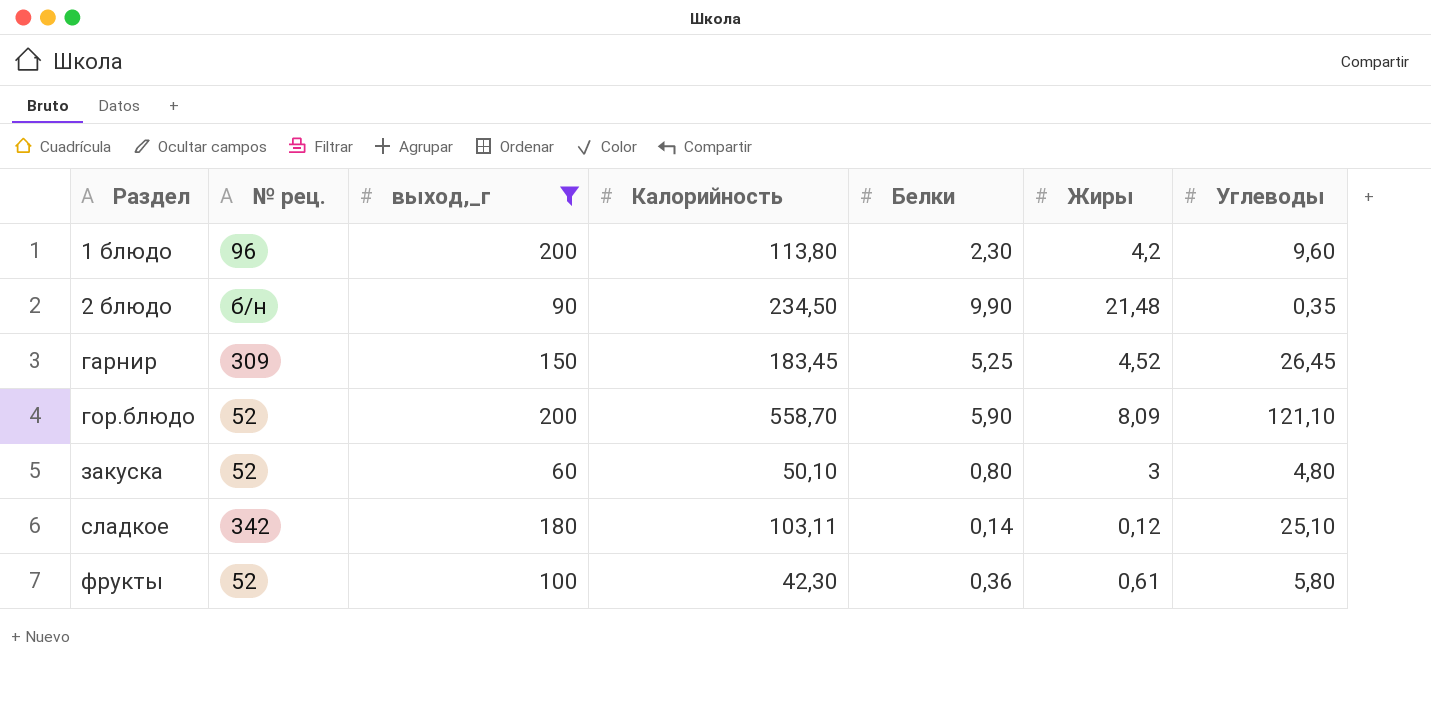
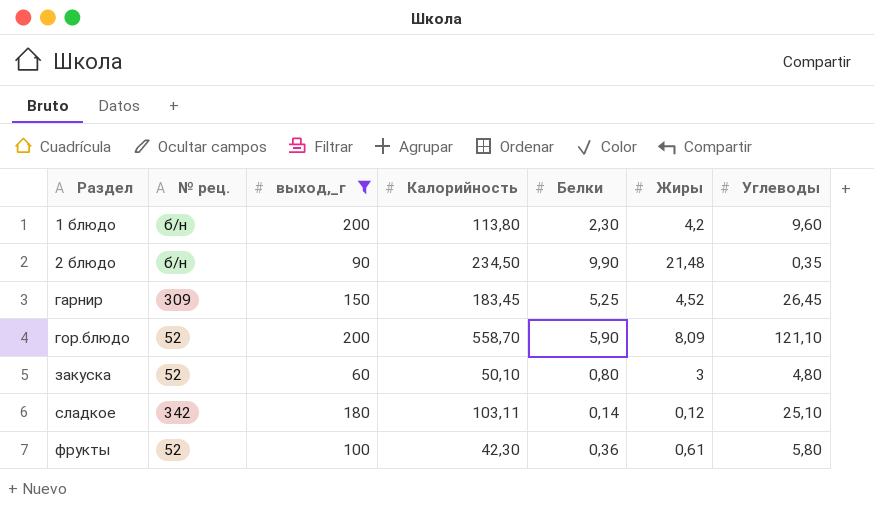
1 блюдо | № рец.: 96 -> б/н

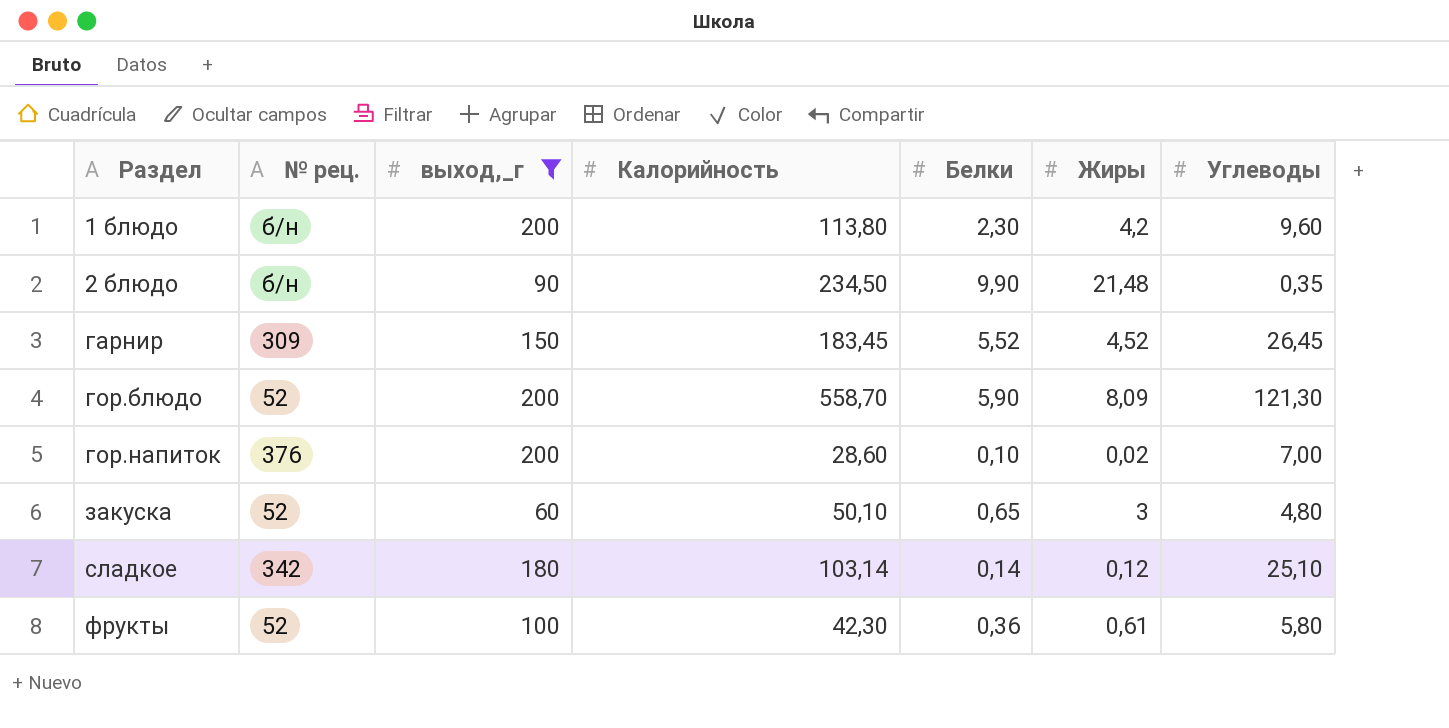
гарнир | Белки: 5,25 -> 5,52
гор.блюдо | Углеводы: 121,10 -> 121,30
row гор.напиток: none -> 376 | 200 | 28,60 | 0,10 | 0,02 | 7,00
закуска | Белки: 0,80 -> 0,65
сладкое | Калорийность: 103,11 -> 103,14

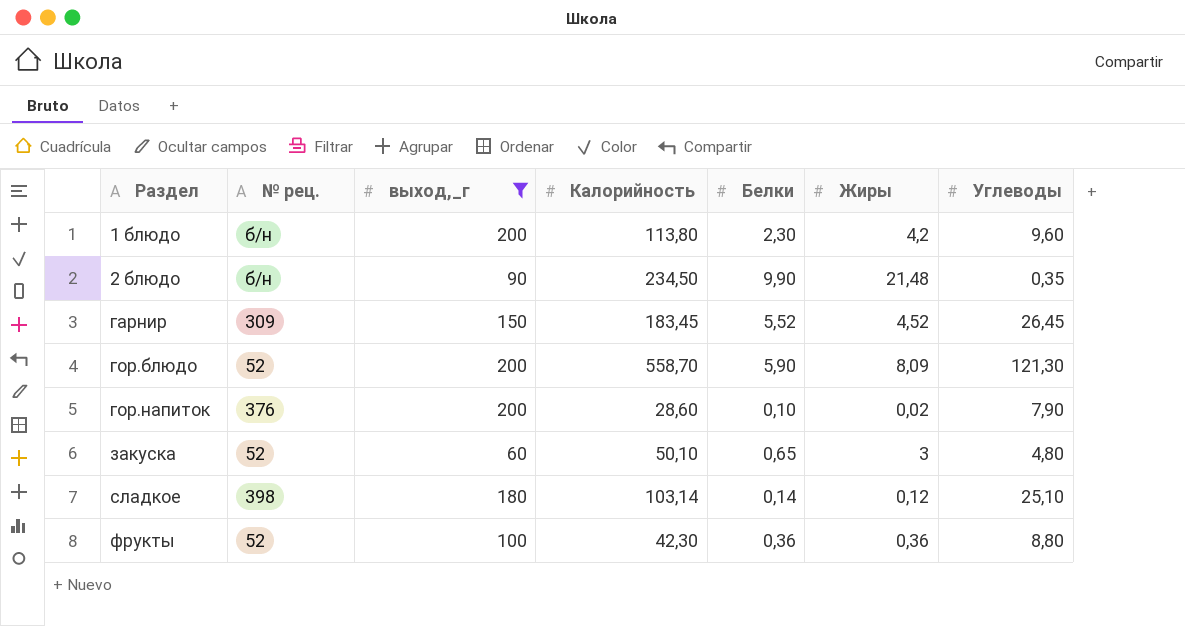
гор.напиток | Углеводы: 7,00 -> 7,90
сладкое | № рец.: 342 -> 398
фрукты | Жиры: 0,61 -> 0,36
фрукты | Углеводы: 5,80 -> 8,80

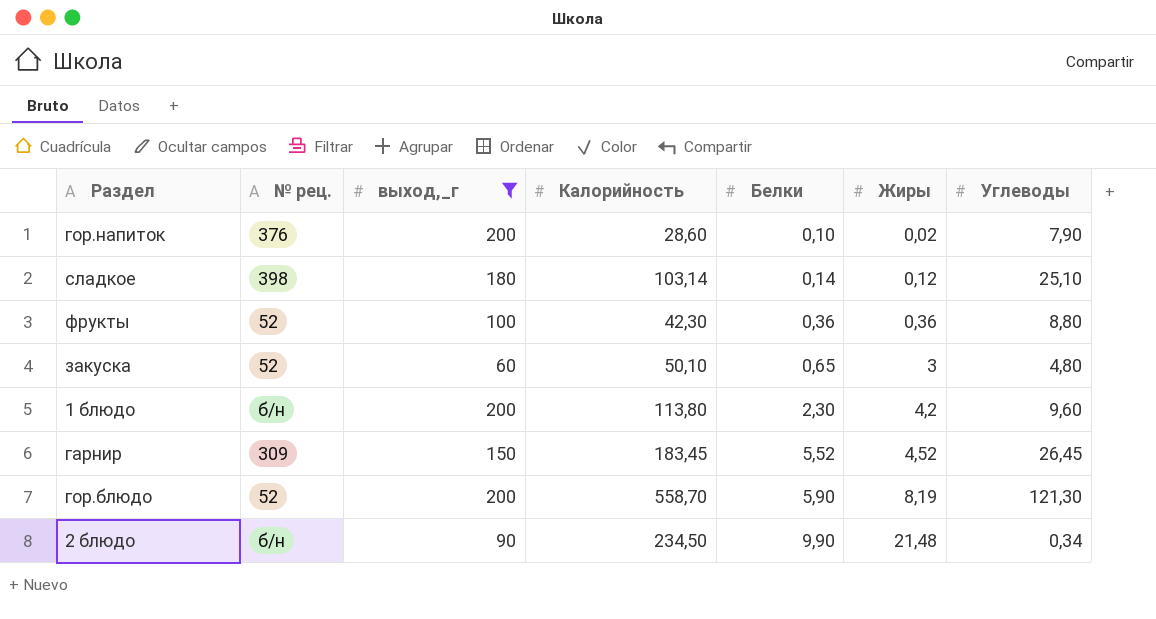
row order: Раздел ascending -> Белки ascending
гор.блюдо | Жиры: 8,09 -> 8,19
2 блюдо | Углеводы: 0,35 -> 0,34

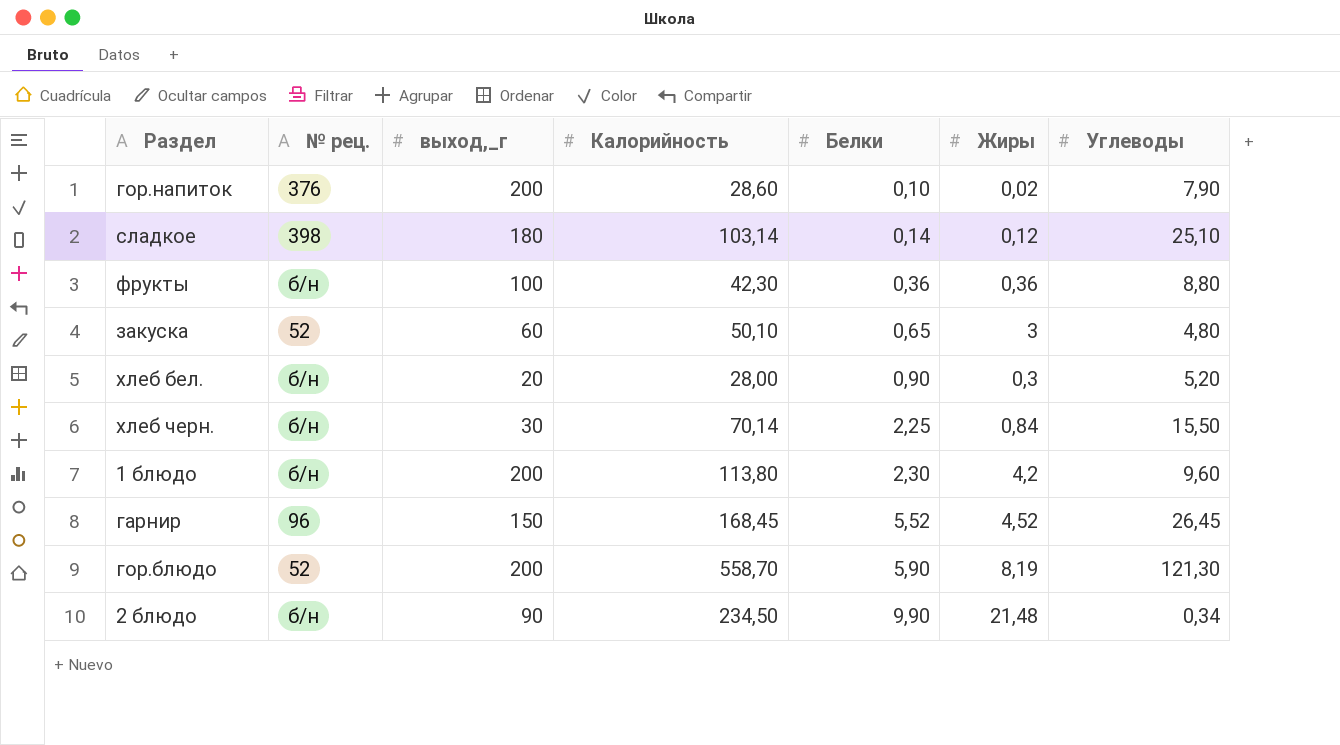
filter: выход,_г >= 60 -> none
фрукты | № рец.: 52 -> б/н
гарнир | № рец.: 309 -> 96
гарнир | Калорийность: 183,45 -> 168,45

